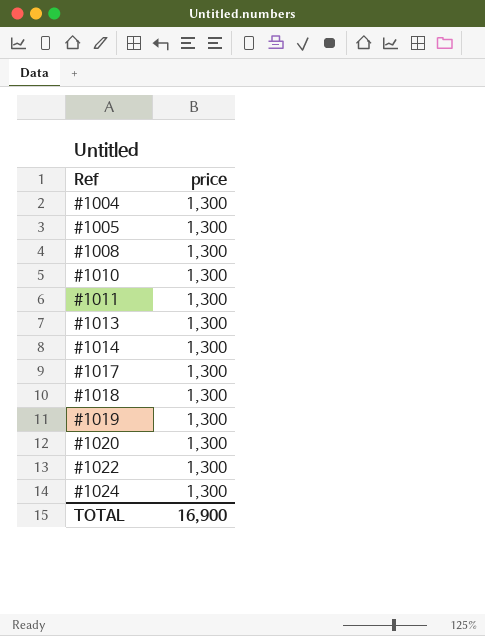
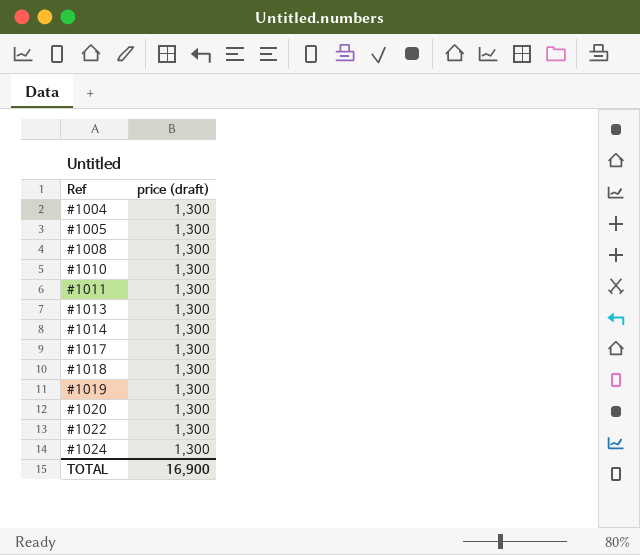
column name: price -> price (draft)

